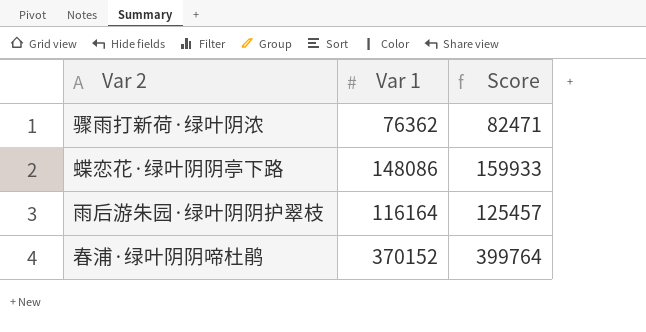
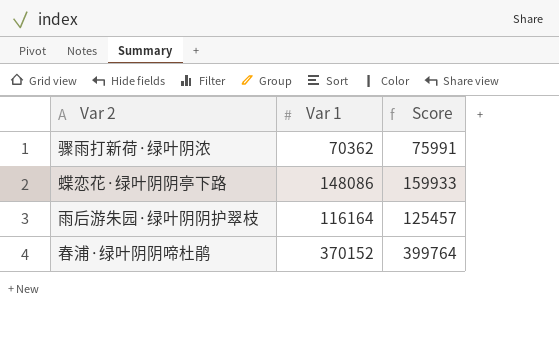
骤雨打新荷·绿叶阴浓 | Var 1: 76362 -> 70362
骤雨打新荷·绿叶阴浓 | Score: 82471 -> 75991

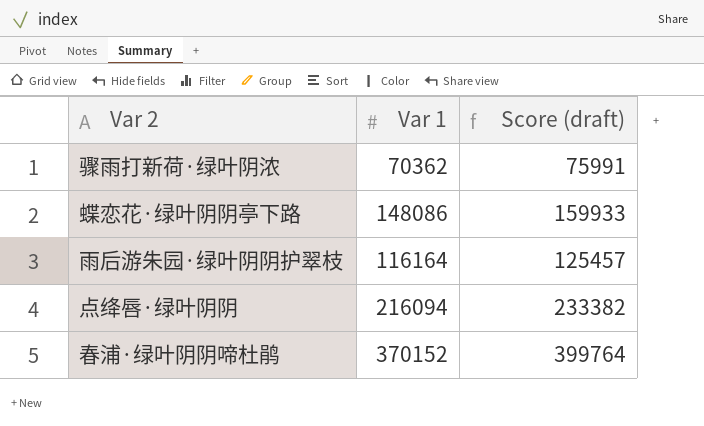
column name: Score -> Score (draft)
row 点绛唇·绿叶阴阴: none -> 216094 | 233382

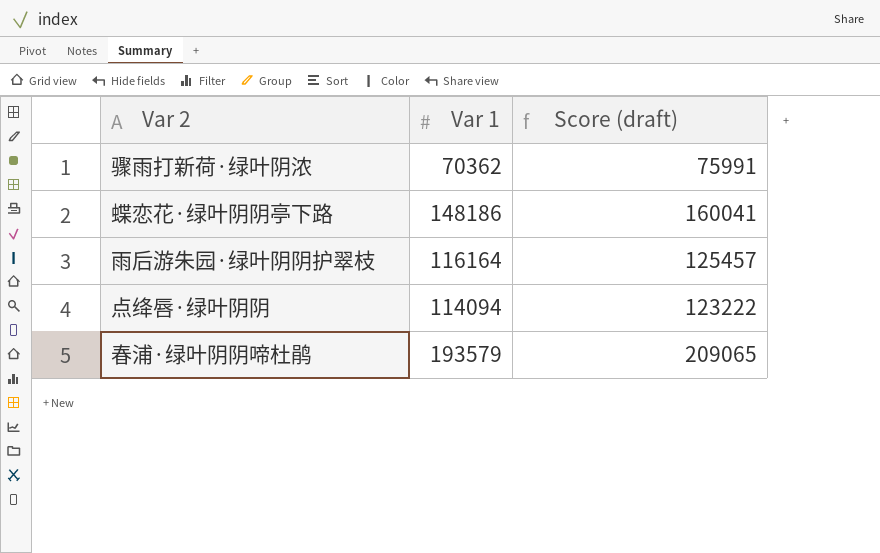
蝶恋花·绿叶阴阴亭下路 | Var 1: 148086 -> 148186
蝶恋花·绿叶阴阴亭下路 | Score (draft): 159933 -> 160041
点绛唇·绿叶阴阴 | Var 1: 216094 -> 114094
点绛唇·绿叶阴阴 | Score (draft): 233382 -> 123222
春浦·绿叶阴阴啼杜鹃 | Var 1: 370152 -> 193579
春浦·绿叶阴阴啼杜鹃 | Score (draft): 399764 -> 209065

